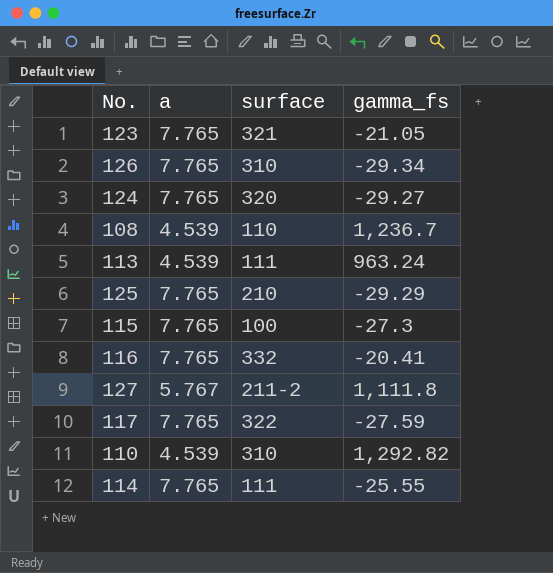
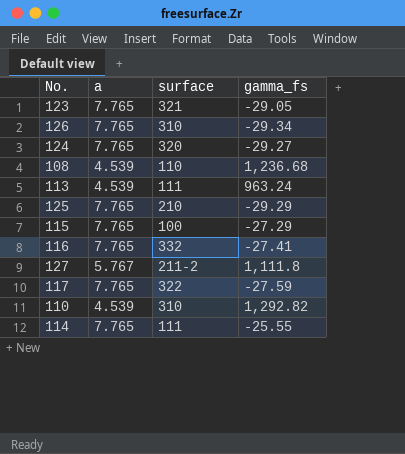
123 | gamma_fs: -21.05 -> -29.05
108 | gamma_fs: 1,236.7 -> 1,236.68
115 | gamma_fs: -27.3 -> -27.29
116 | gamma_fs: -20.41 -> -27.41

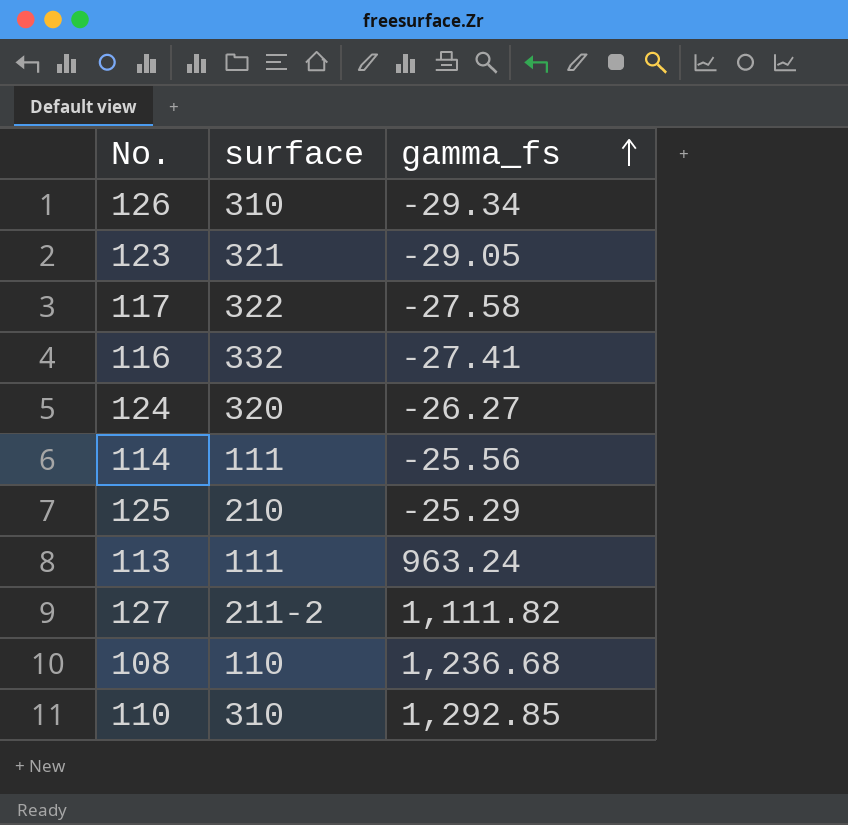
row order: none -> gamma_fs ascending
column a | position: 2 -> none
row 115: 7.765 | 100 | -27.29 -> none
117 | gamma_fs: -27.59 -> -27.58
124 | gamma_fs: -29.27 -> -26.27
114 | gamma_fs: -25.55 -> -25.56
125 | gamma_fs: -29.29 -> -25.29
127 | gamma_fs: 1,111.8 -> 1,111.82
110 | gamma_fs: 1,292.82 -> 1,292.85

